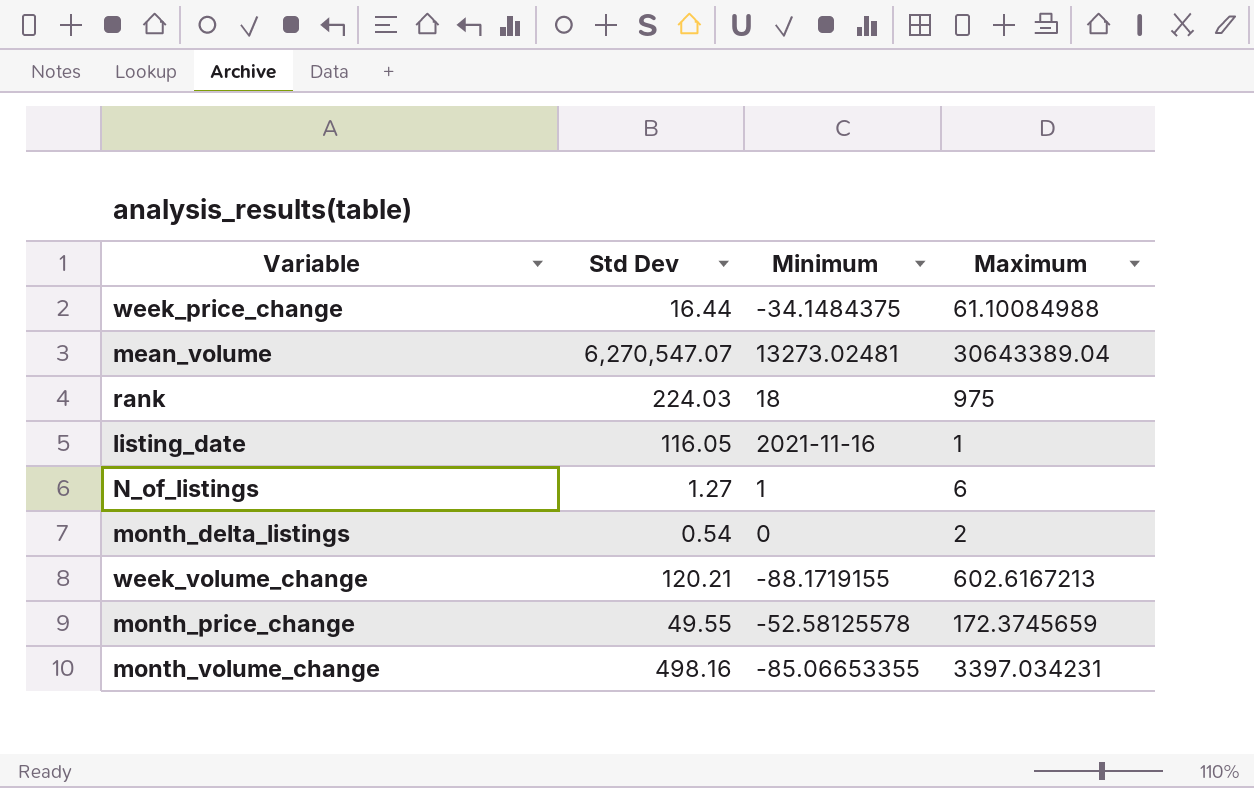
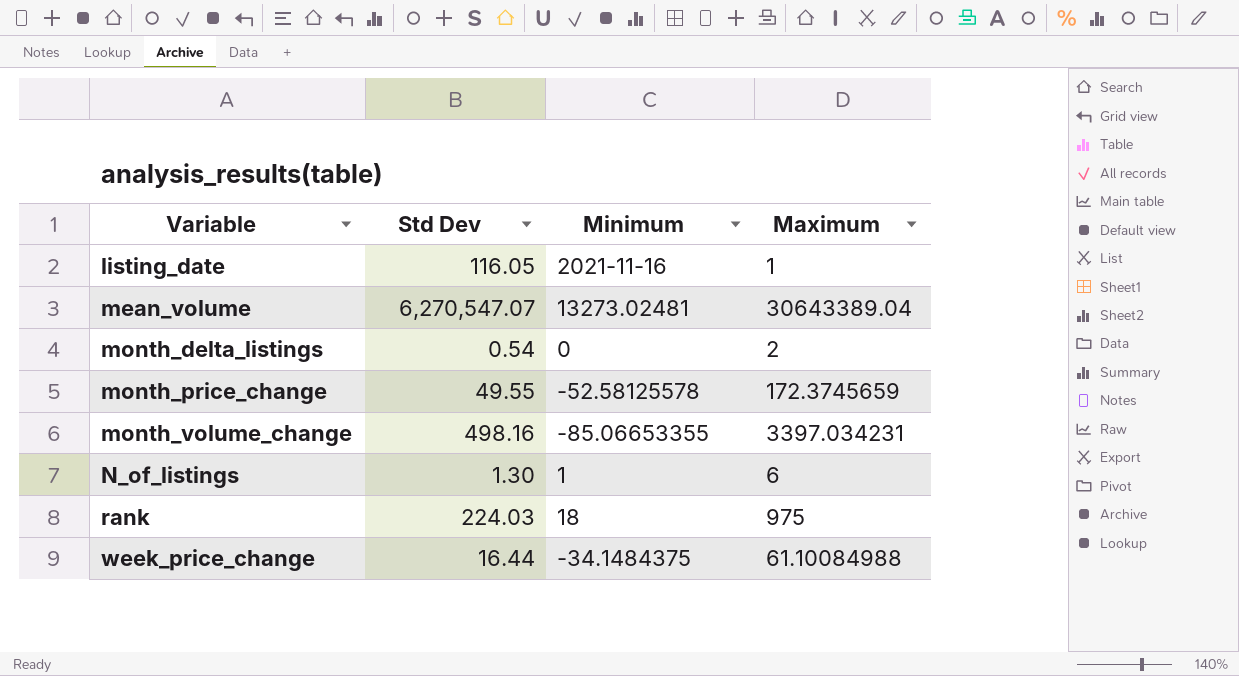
row order: none -> Variable ascending
row week_volume_change: 120.21 | -88.1719155 | 602.6167213 -> none
N_of_listings | Std Dev: 1.27 -> 1.30

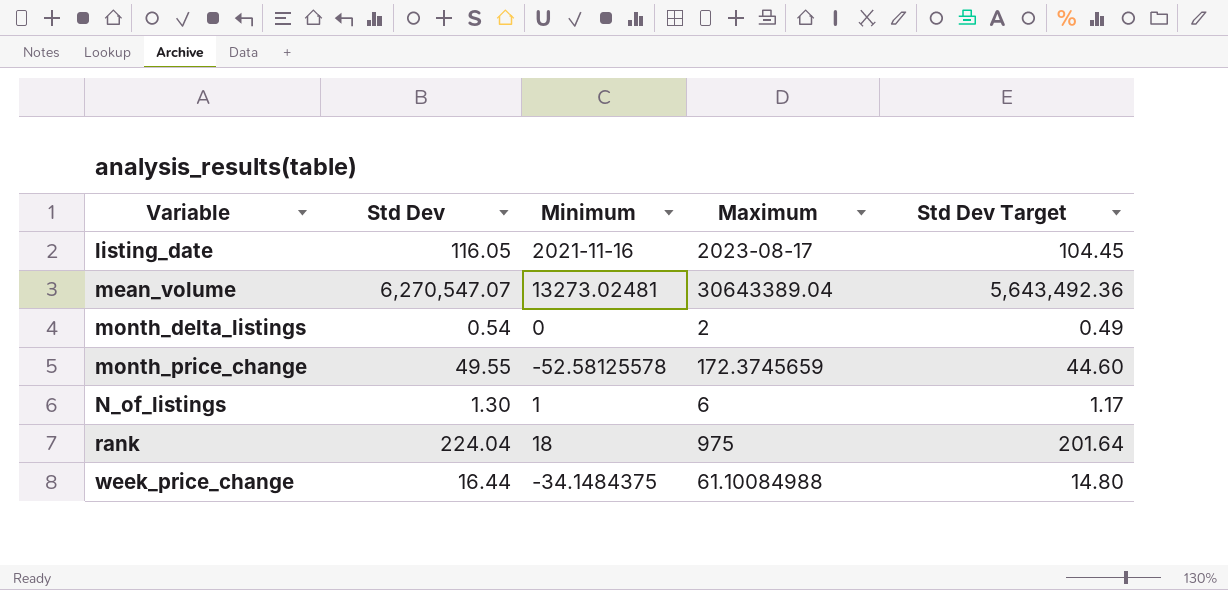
column Std Dev Target | formula: none -> [Std Dev] * 0.9
row month_volume_change: 498.16 | -85.06653355 | 3397.034231 -> none
listing_date | Maximum: 1 -> 2023-08-17
rank | Std Dev: 224.03 -> 224.04

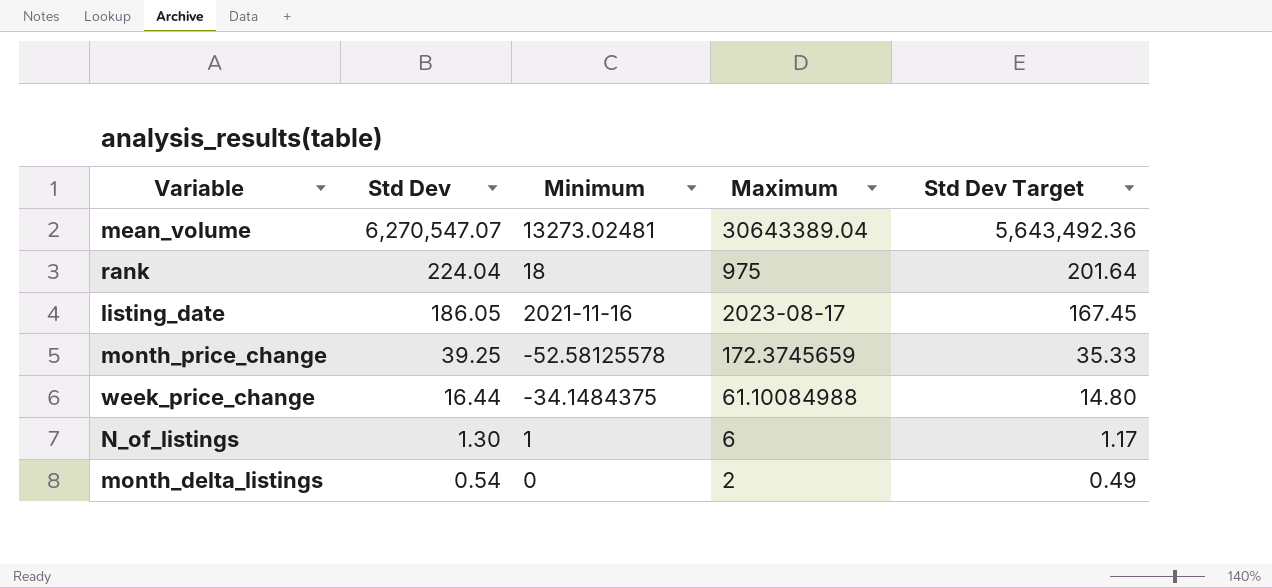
row order: Variable ascending -> Std Dev descending
listing_date | Std Dev: 116.05 -> 186.05
listing_date | Std Dev Target: 104.45 -> 167.45
month_price_change | Std Dev: 49.55 -> 39.25
month_price_change | Std Dev Target: 44.60 -> 35.33

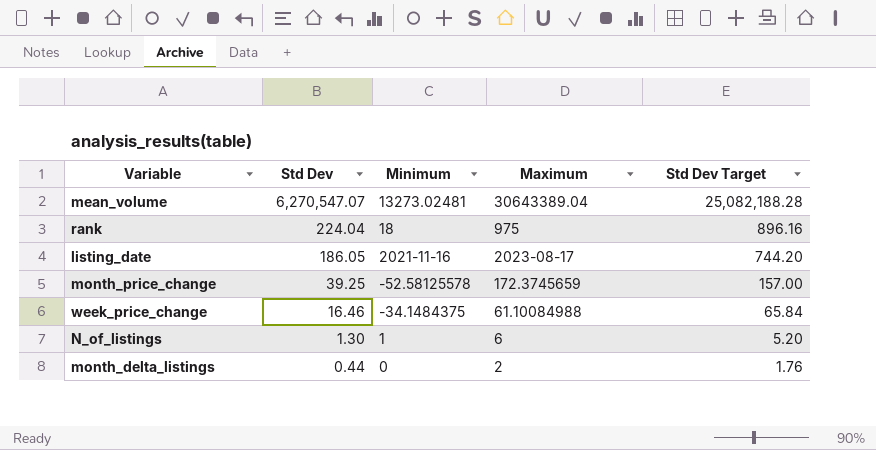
column Std Dev Target | formula: [Std Dev] * 0.9 -> [Std Dev] * 4
week_price_change | Std Dev: 16.44 -> 16.46
month_delta_listings | Std Dev: 0.54 -> 0.44

